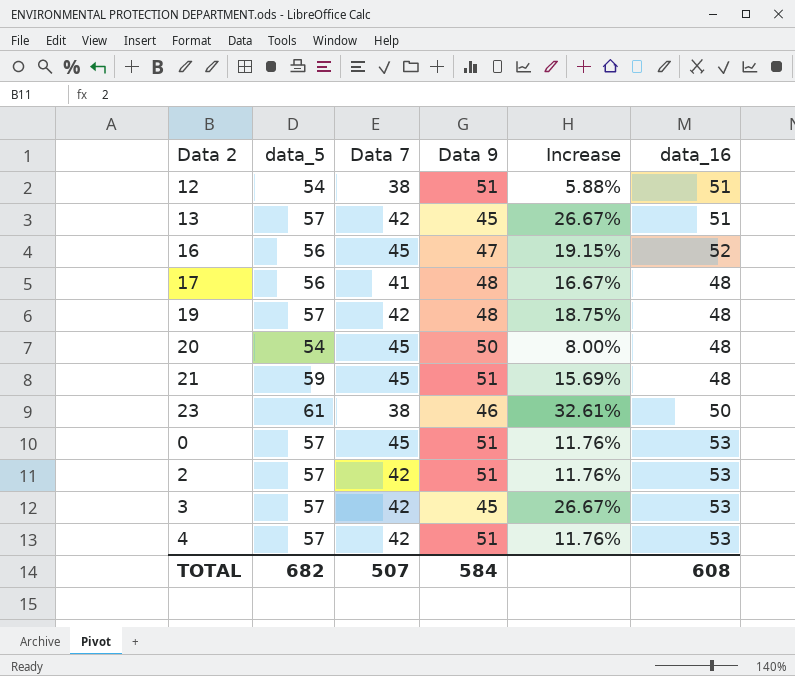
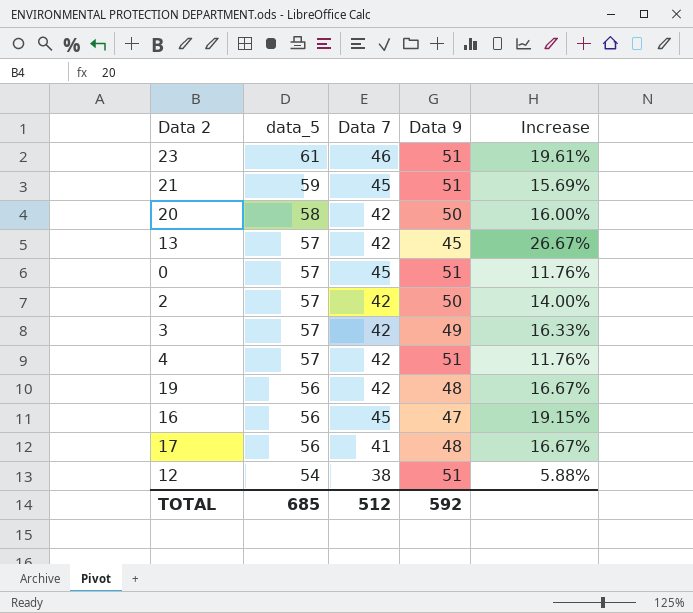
row order: none -> data_5 descending
column data_16 | position: 6 -> none
23 | Data 7: 38 -> 46
23 | Data 9: 46 -> 51
23 | Increase: 32.61% -> 19.61%
20 | data_5: 54 -> 58
20 | Data 7: 45 -> 42
20 | Increase: 8.00% -> 16.00%
2 | Data 9: 51 -> 50
2 | Increase: 11.76% -> 14.00%
3 | Data 9: 45 -> 49
3 | Increase: 26.67% -> 16.33%
19 | data_5: 57 -> 56
19 | Increase: 18.75% -> 16.67%
TOTAL | data_5: 682 -> 685
TOTAL | Data 7: 507 -> 512
TOTAL | Data 9: 584 -> 592

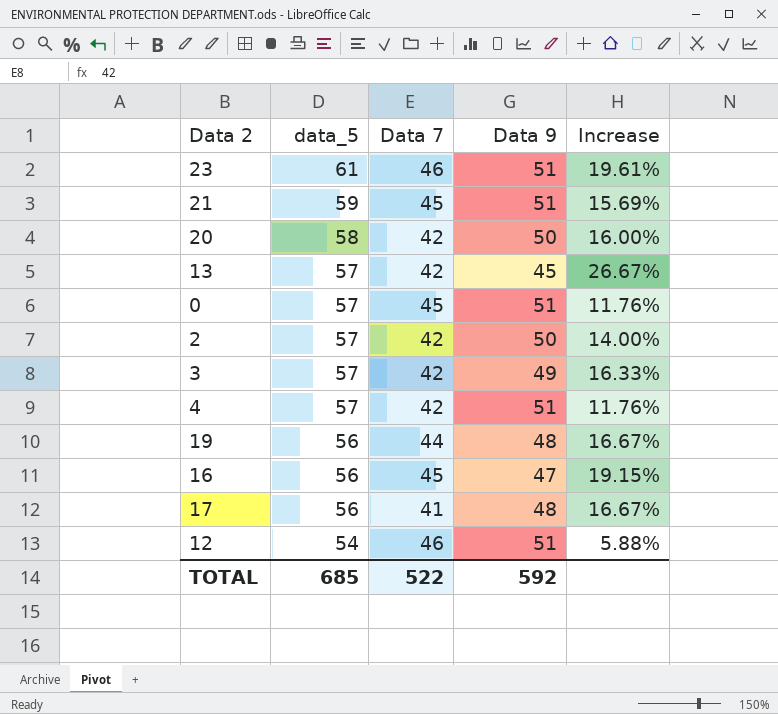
19 | Data 7: 42 -> 44
12 | Data 7: 38 -> 46
TOTAL | Data 7: 512 -> 522

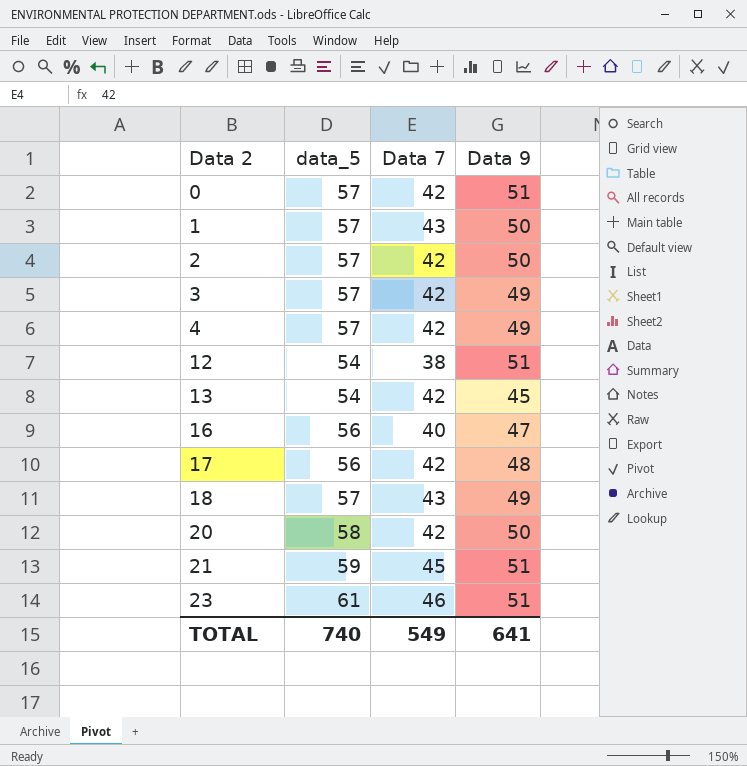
row order: data_5 descending -> Data 2 ascending
column Increase | formula: ([data_5] - [Data 9]) / [Data 9] -> none
row 19: 56 | 44 | 48 | 16.67% -> none
0 | Data 7: 45 -> 42
row 1: none -> 57 | 43 | 50
4 | Data 9: 51 -> 49
12 | Data 7: 46 -> 38
13 | data_5: 57 -> 54
16 | Data 7: 45 -> 40
17 | Data 7: 41 -> 42
row 18: none -> 57 | 43 | 49
TOTAL | data_5: 685 -> 740
TOTAL | Data 7: 522 -> 549
TOTAL | Data 9: 592 -> 641

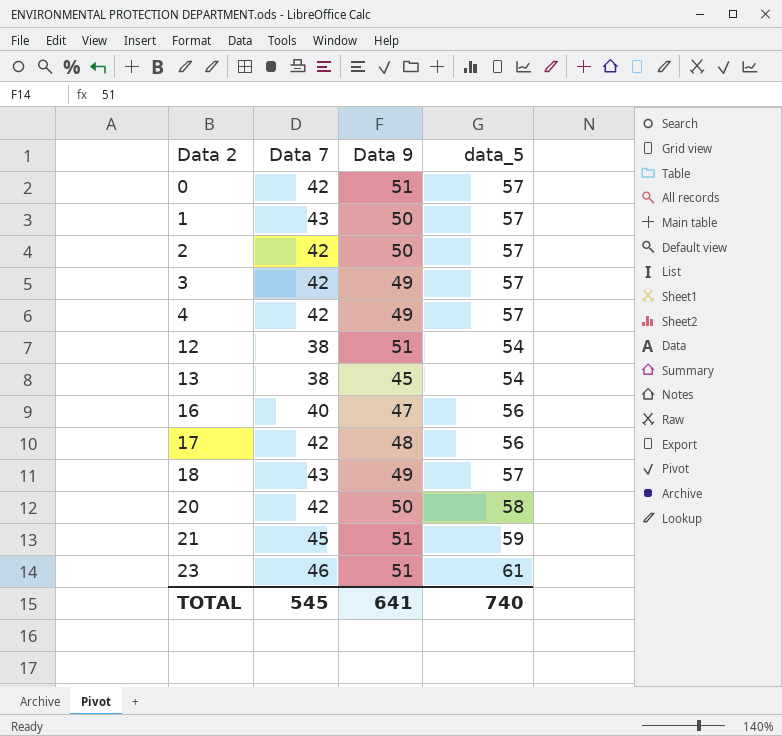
column data_5 | position: 2 -> 4
13 | Data 7: 42 -> 38
TOTAL | Data 7: 549 -> 545

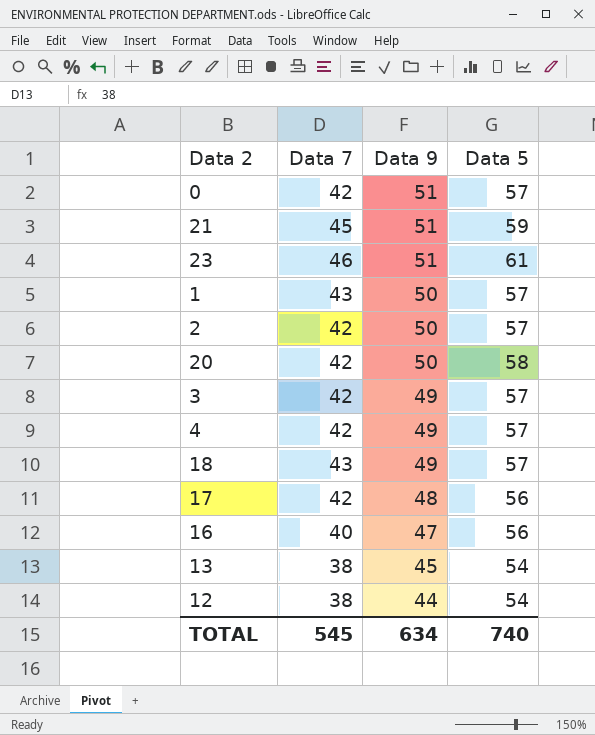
row order: Data 2 ascending -> Data 9 descending
column name: data_5 -> Data 5
12 | Data 9: 51 -> 44
TOTAL | Data 9: 641 -> 634

